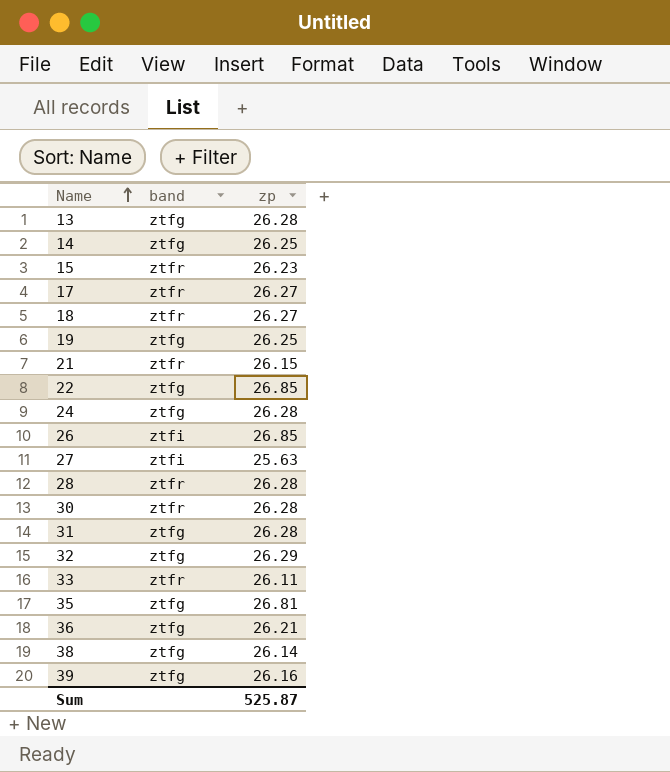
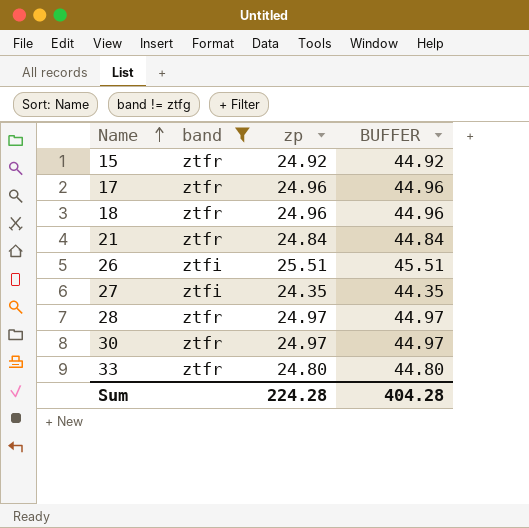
filter: none -> band != ztfg
column BUFFER | formula: none -> [zp] + 20
15 | zp: 26.23 -> 24.92
17 | zp: 26.27 -> 24.96
18 | zp: 26.27 -> 24.96
21 | zp: 26.15 -> 24.84
26 | zp: 26.85 -> 25.51
27 | zp: 25.63 -> 24.35
28 | zp: 26.28 -> 24.97
30 | zp: 26.28 -> 24.97
33 | zp: 26.11 -> 24.80
Sum | zp: 525.87 -> 224.28

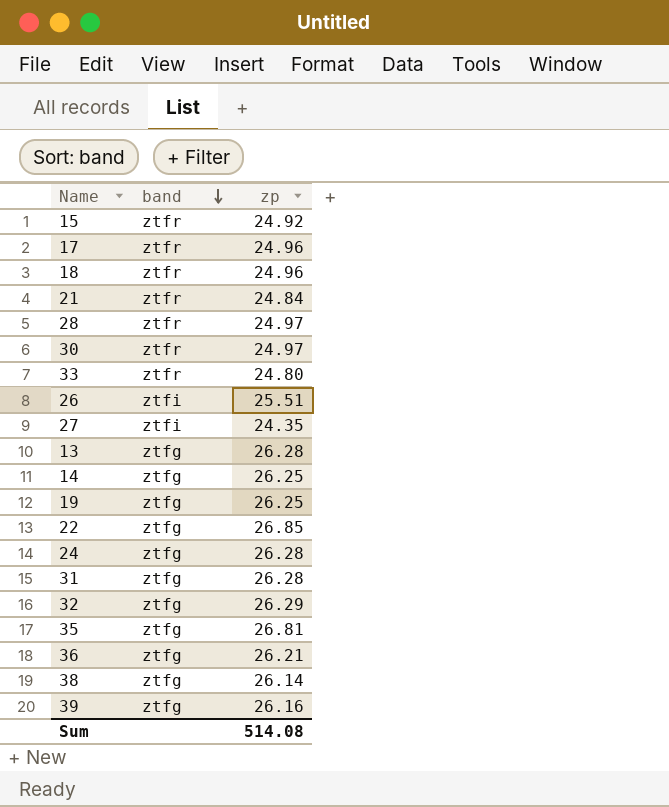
filter: band != ztfg -> none
row order: Name ascending -> band descending
column BUFFER | formula: [zp] + 20 -> none
Sum | zp: 224.28 -> 514.08

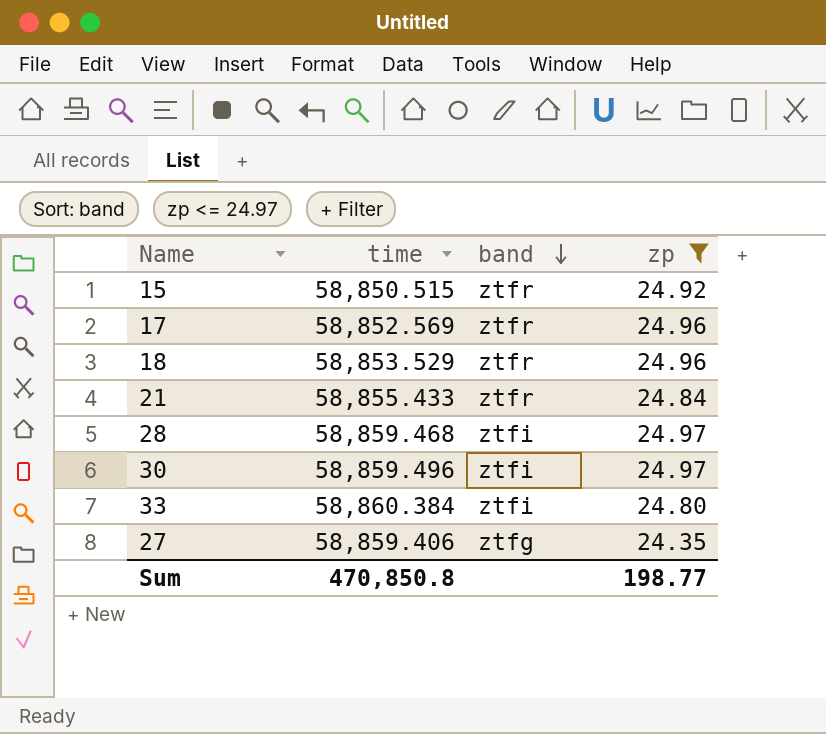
filter: none -> zp <= 24.97
column time | position: none -> 2
28 | band: ztfr -> ztfi
30 | band: ztfr -> ztfi
33 | band: ztfr -> ztfi
27 | band: ztfi -> ztfg
Sum | zp: 514.08 -> 198.77

